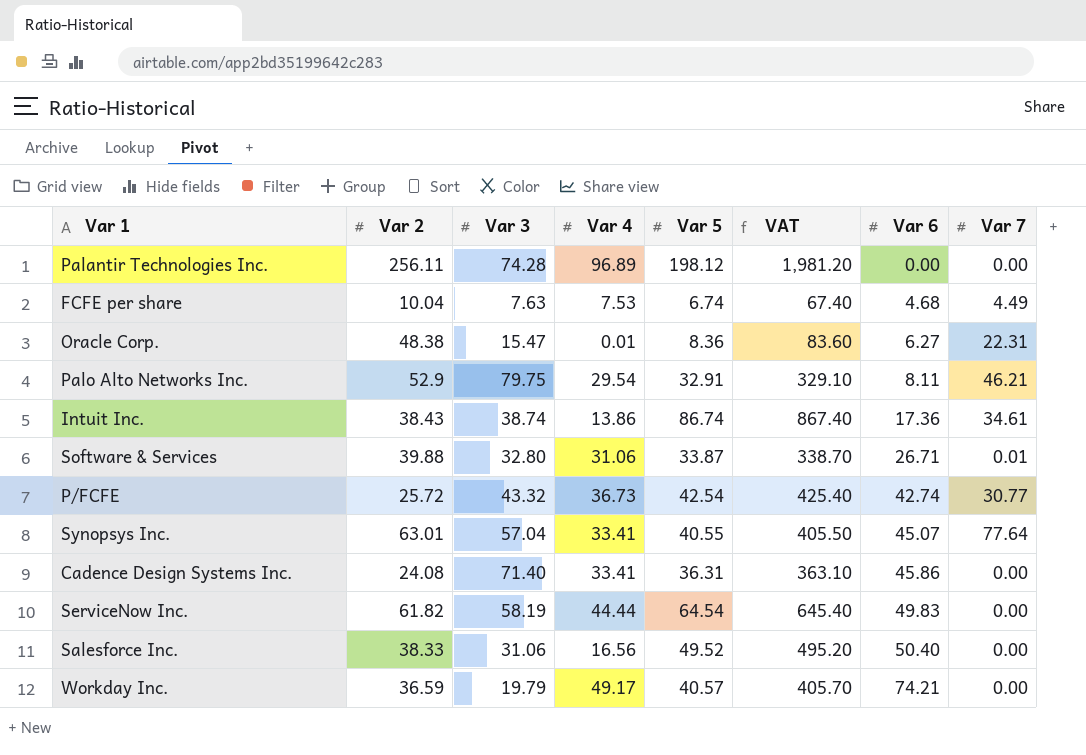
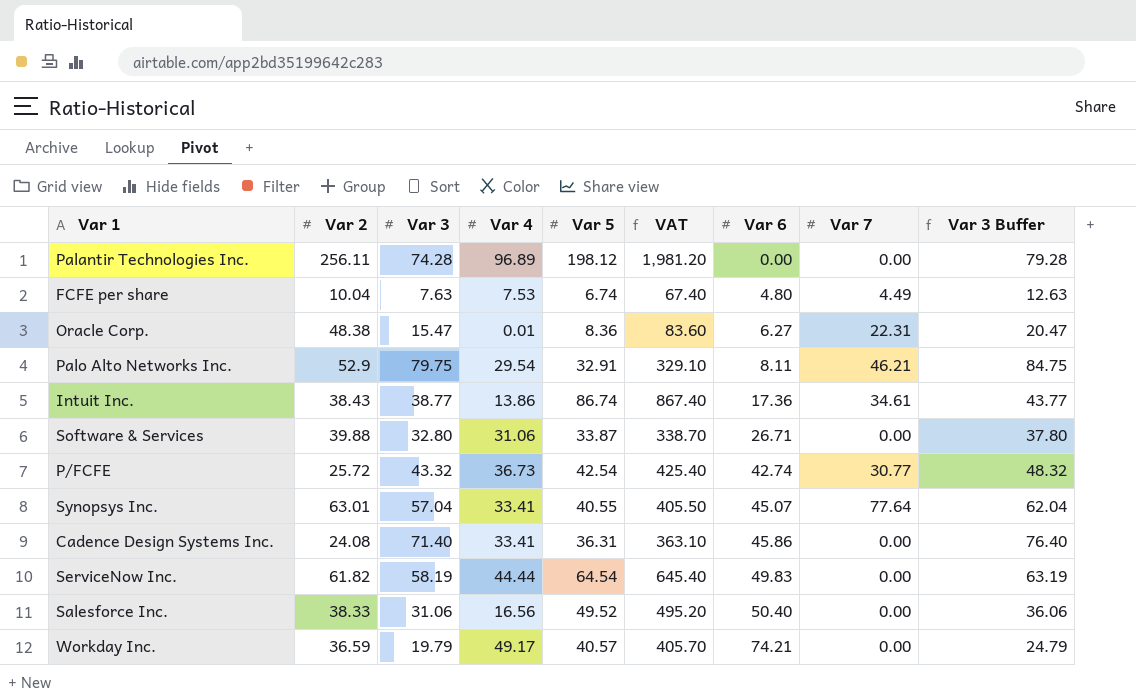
column Var 3 Buffer | formula: none -> [Var 3] + 5
FCFE per share | Var 6: 4.68 -> 4.80
Intuit Inc. | Var 3: 38.74 -> 38.77
Software & Services | Var 7: 0.01 -> 0.00

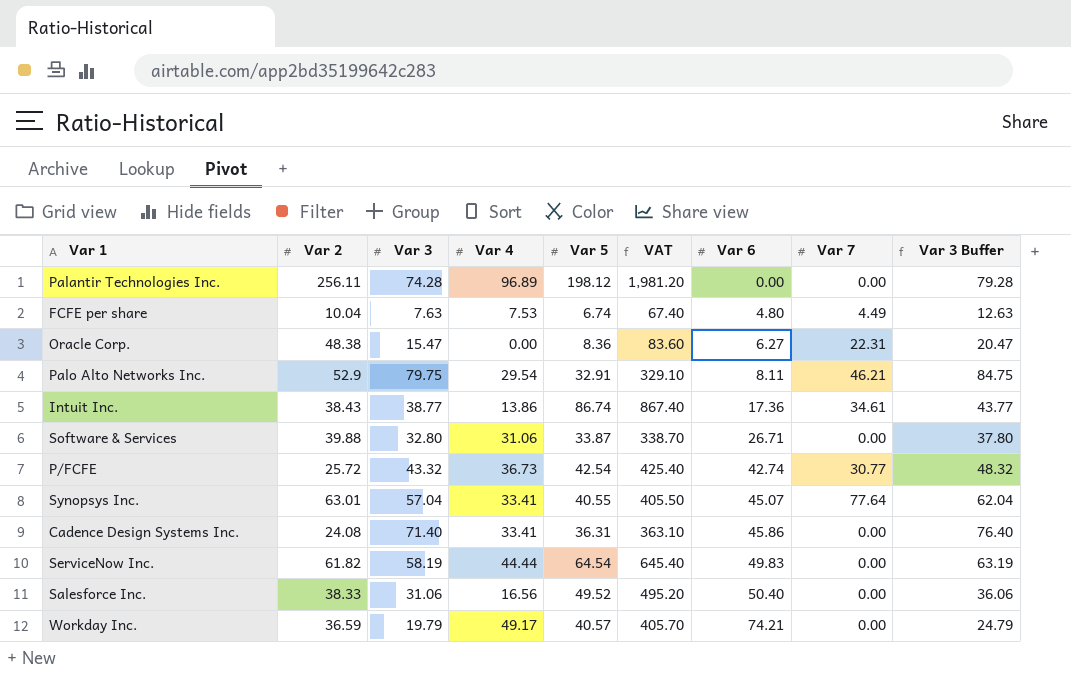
Oracle Corp. | Var 4: 0.01 -> 0.00

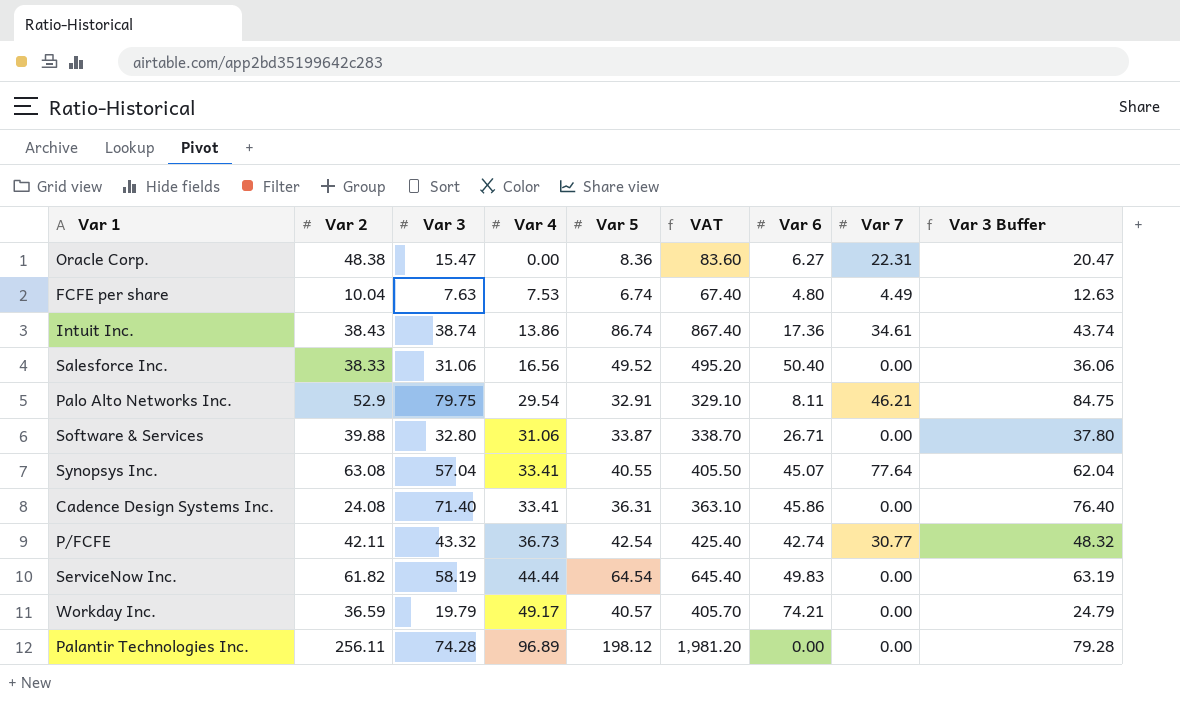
row order: Var 6 ascending -> Var 4 ascending
Intuit Inc. | Var 3: 38.77 -> 38.74
Intuit Inc. | Var 3 Buffer: 43.77 -> 43.74
Synopsys Inc. | Var 2: 63.01 -> 63.08
P/FCFE | Var 2: 25.72 -> 42.11

